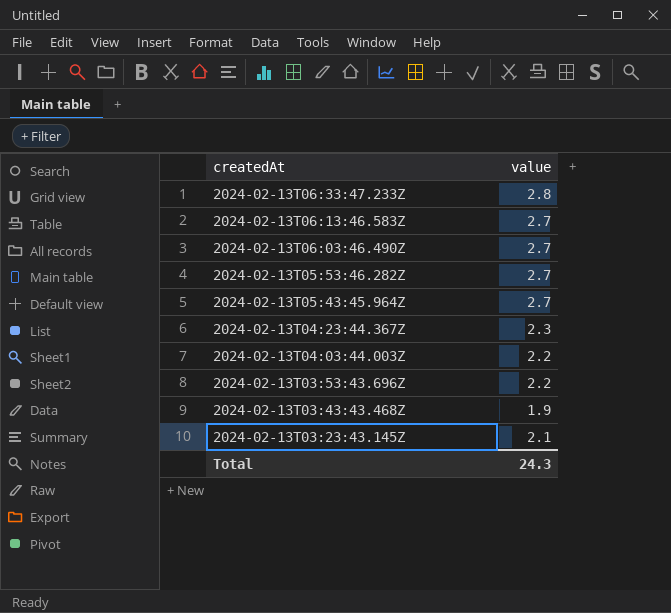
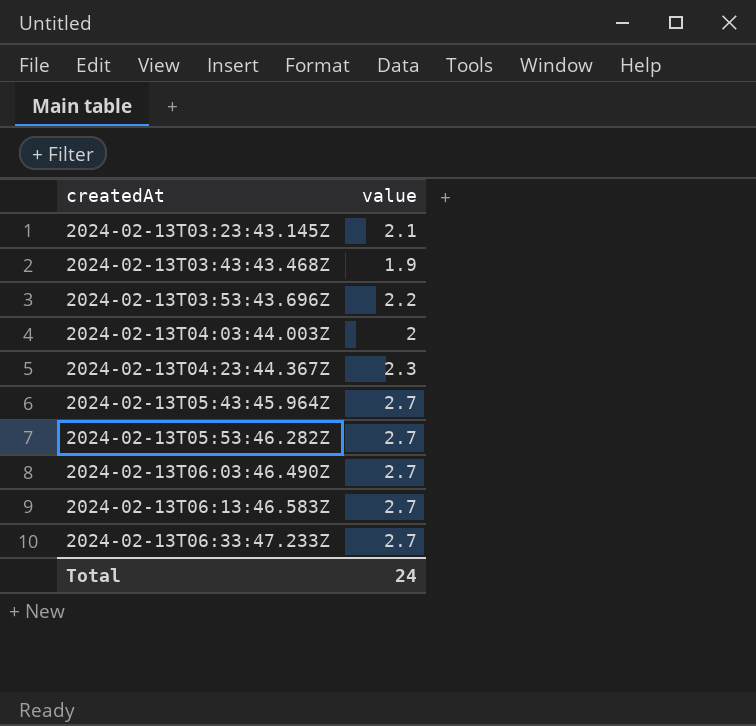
row order: createdAt descending -> createdAt ascending
2024-02-13T04:03:44.003Z | value: 2.2 -> 2
2024-02-13T06:33:47.233Z | value: 2.8 -> 2.7
Total | value: 24.3 -> 24

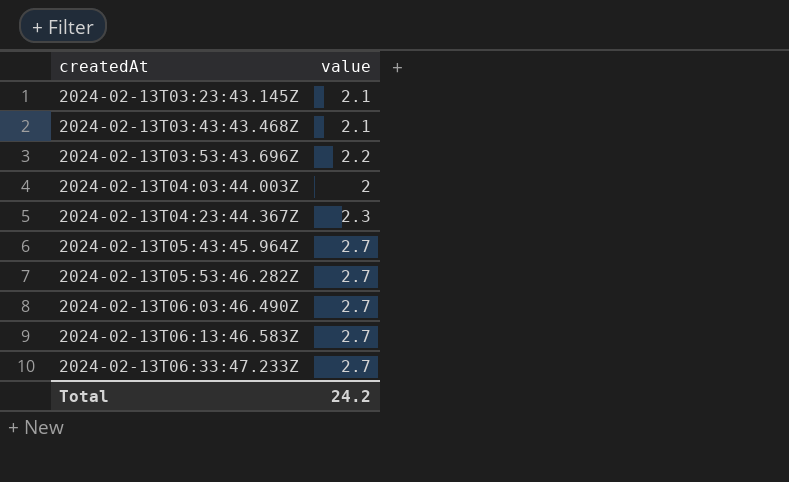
2024-02-13T03:43:43.468Z | value: 1.9 -> 2.1
Total | value: 24 -> 24.2

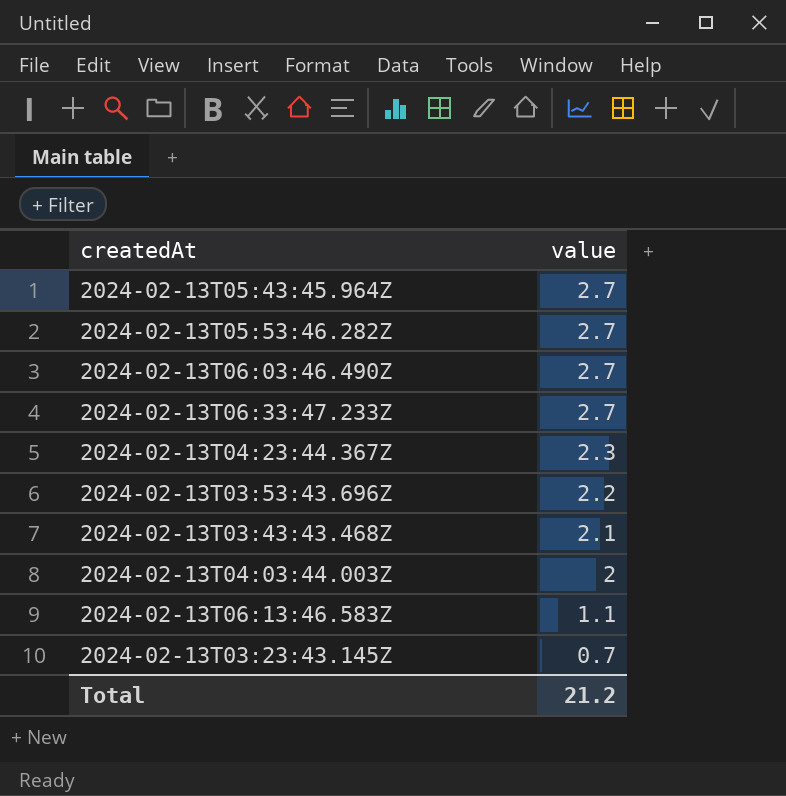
row order: createdAt ascending -> value descending
2024-02-13T06:13:46.583Z | value: 2.7 -> 1.1
2024-02-13T03:23:43.145Z | value: 2.1 -> 0.7
Total | value: 24.2 -> 21.2

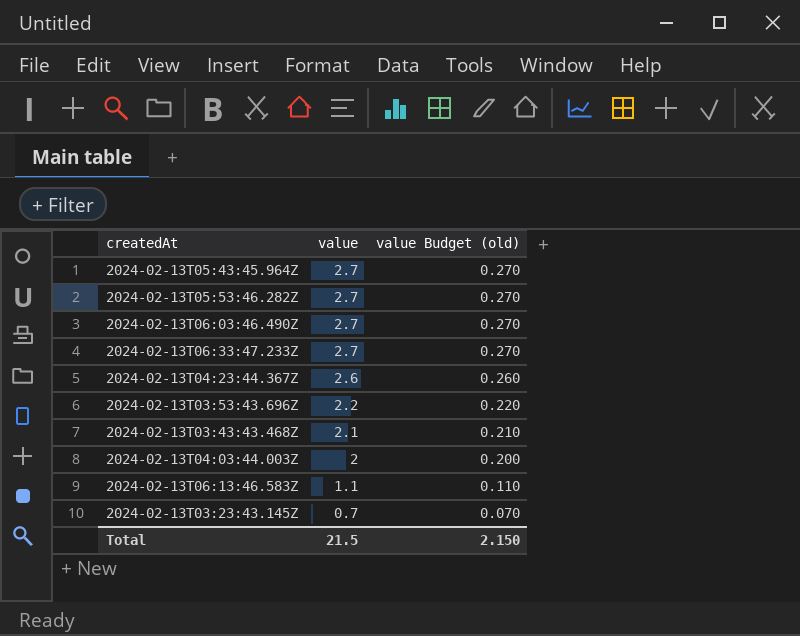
column value Budget (old) | formula: none -> [value] * 0.1
2024-02-13T04:23:44.367Z | value: 2.3 -> 2.6
Total | value: 21.2 -> 21.5

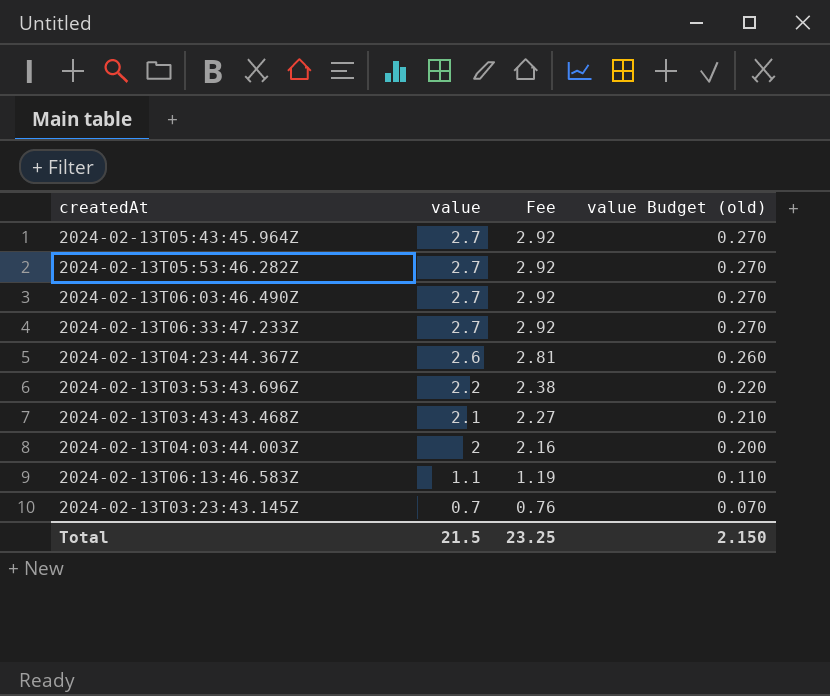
column Fee | formula: none -> [value] * 1.08

